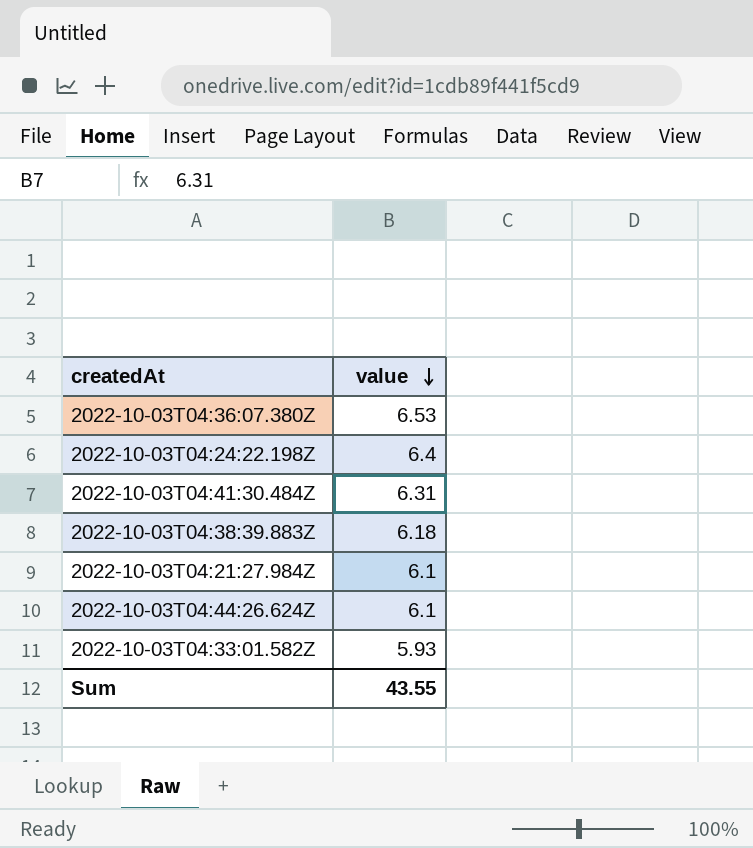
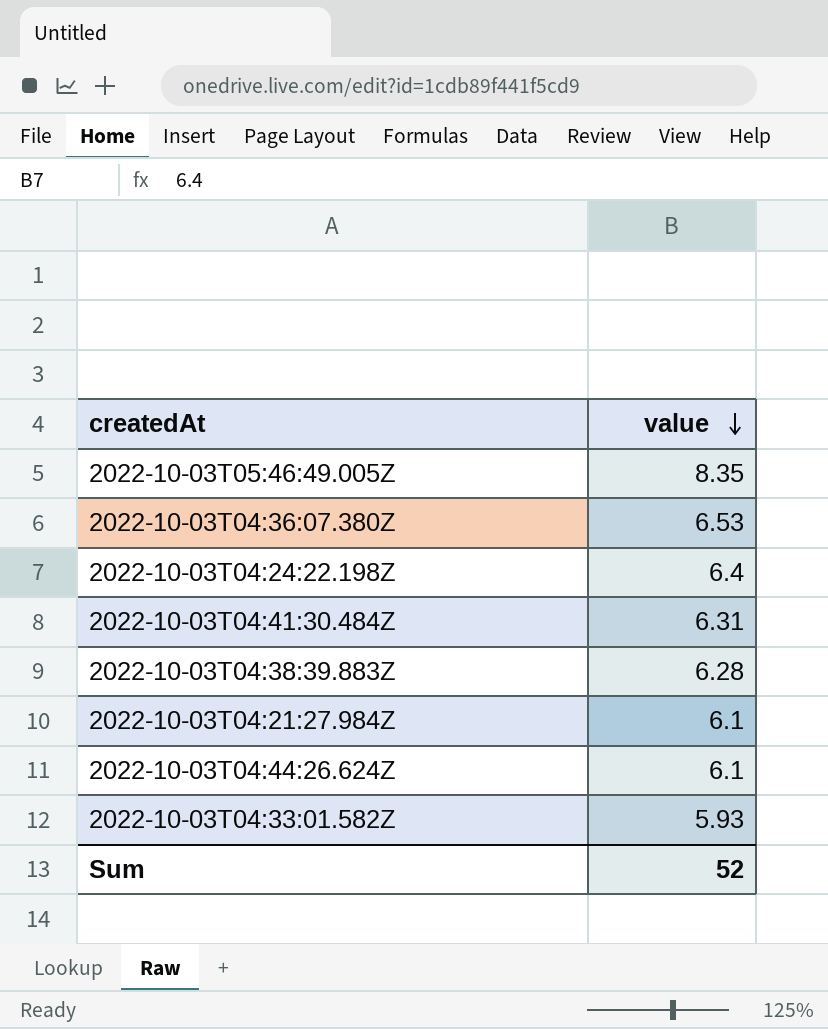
row 2022-10-03T05:46:49.005Z: none -> 8.35
2022-10-03T04:38:39.883Z | value: 6.18 -> 6.28
Sum | value: 43.55 -> 52

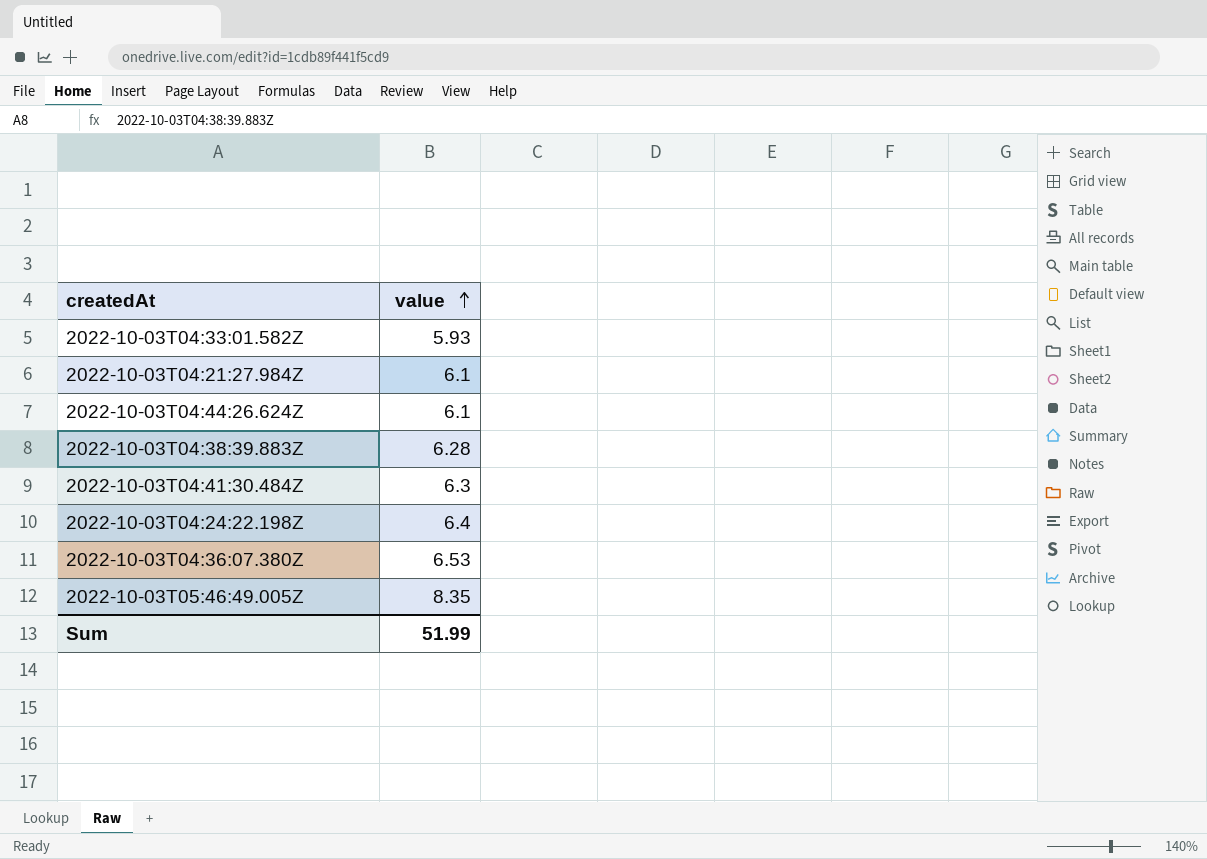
row order: value descending -> value ascending
2022-10-03T04:41:30.484Z | value: 6.31 -> 6.3
Sum | value: 52 -> 51.99

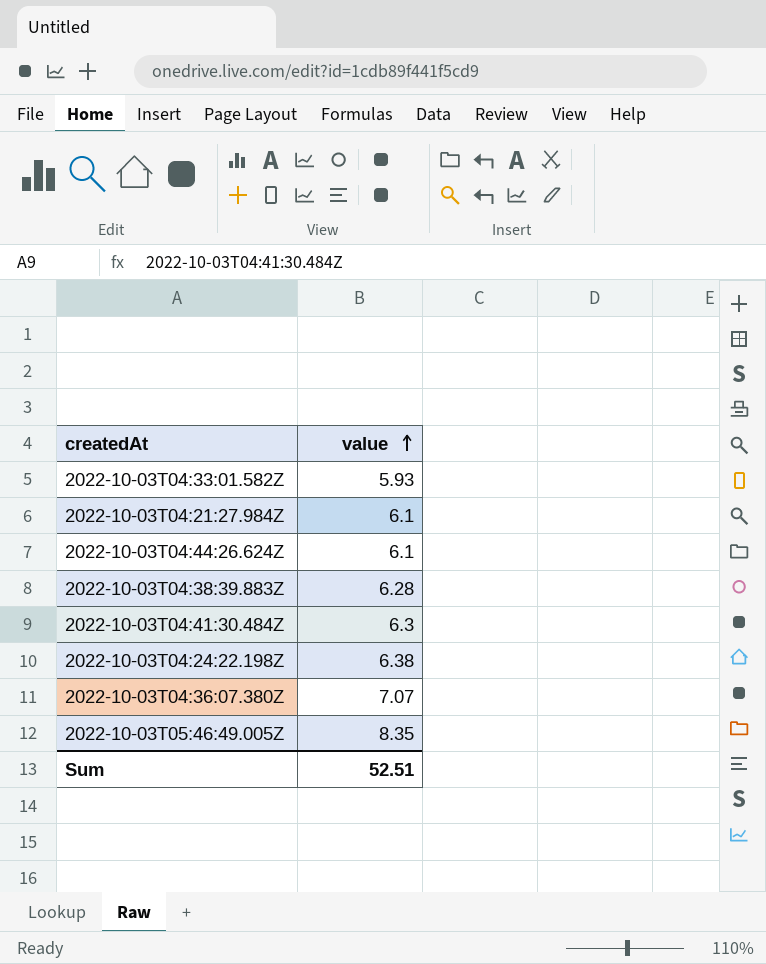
2022-10-03T04:24:22.198Z | value: 6.4 -> 6.38
2022-10-03T04:36:07.380Z | value: 6.53 -> 7.07
Sum | value: 51.99 -> 52.51

